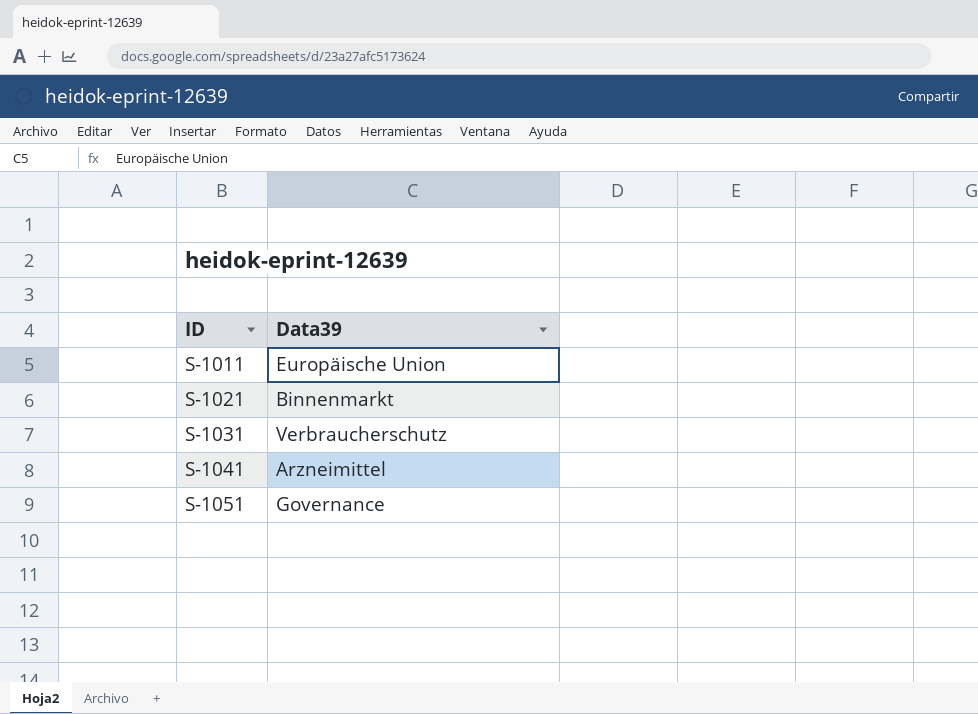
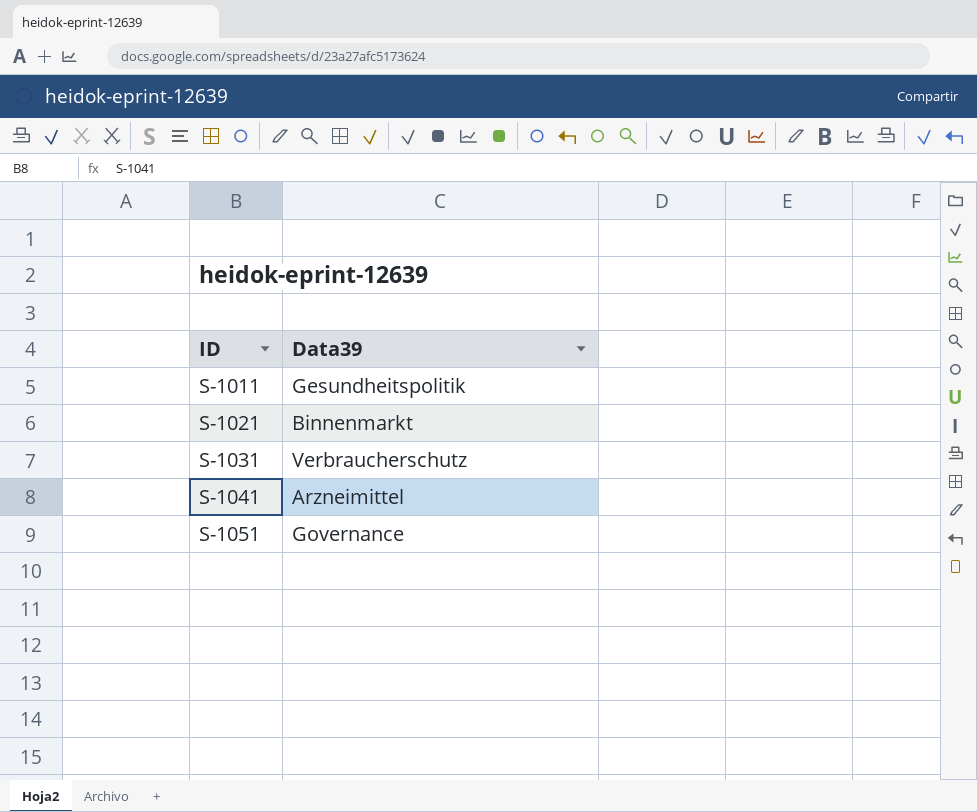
S-1011 | Data39: Europäische Union -> Gesundheitspolitik

